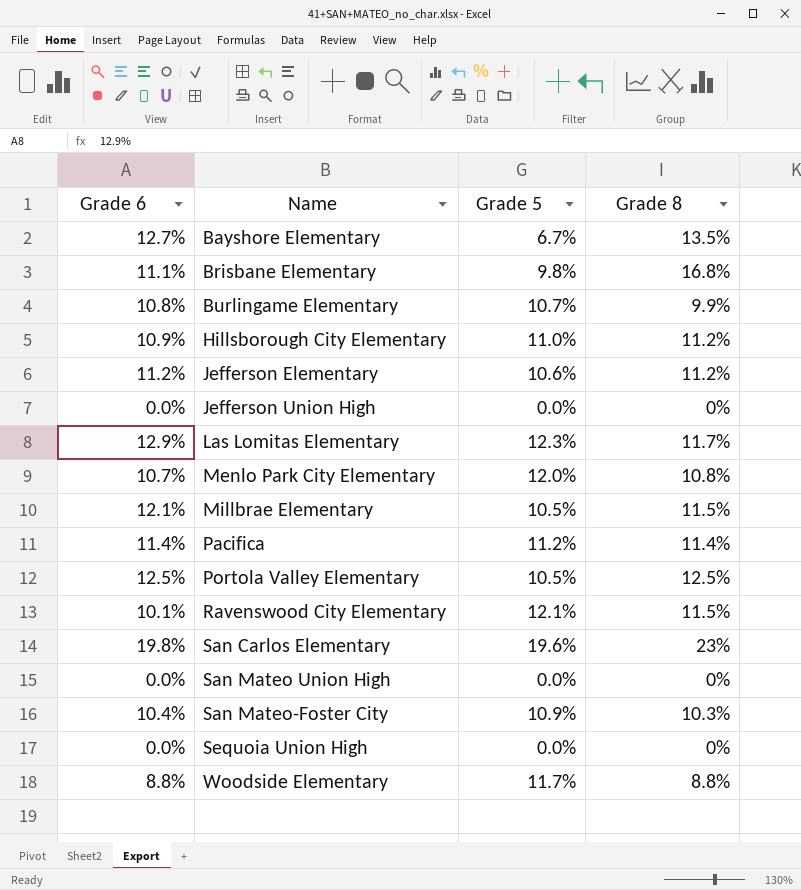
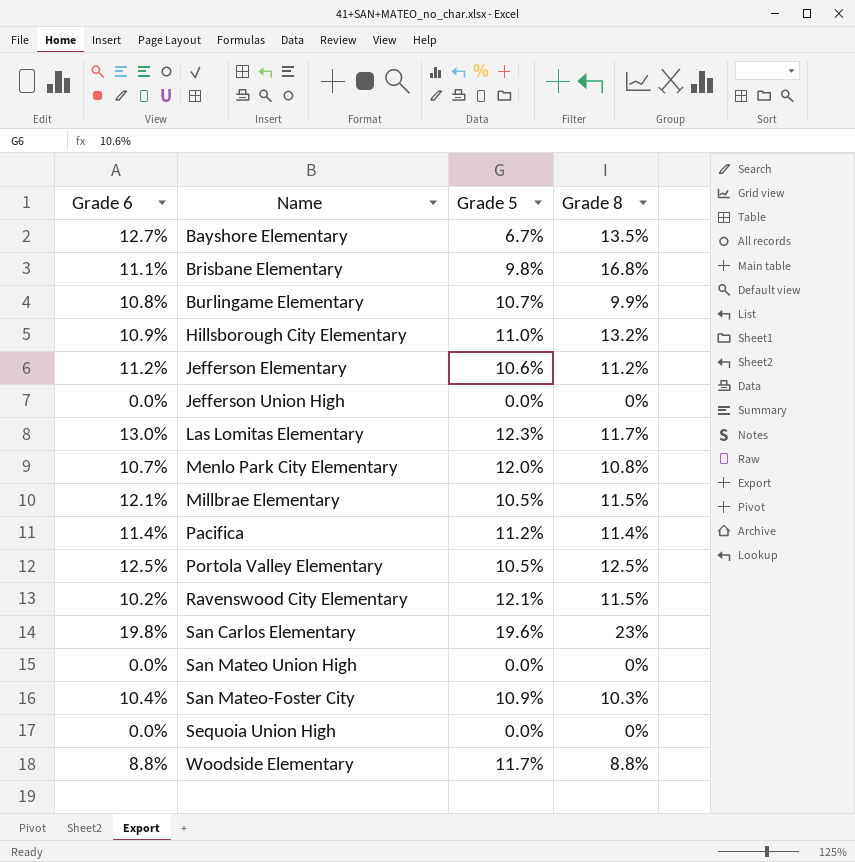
Hillsborough City Elementary | Grade 8: 11.2% -> 13.2%
Las Lomitas Elementary | Grade 6: 12.9% -> 13.0%
Ravenswood City Elementary | Grade 6: 10.1% -> 10.2%

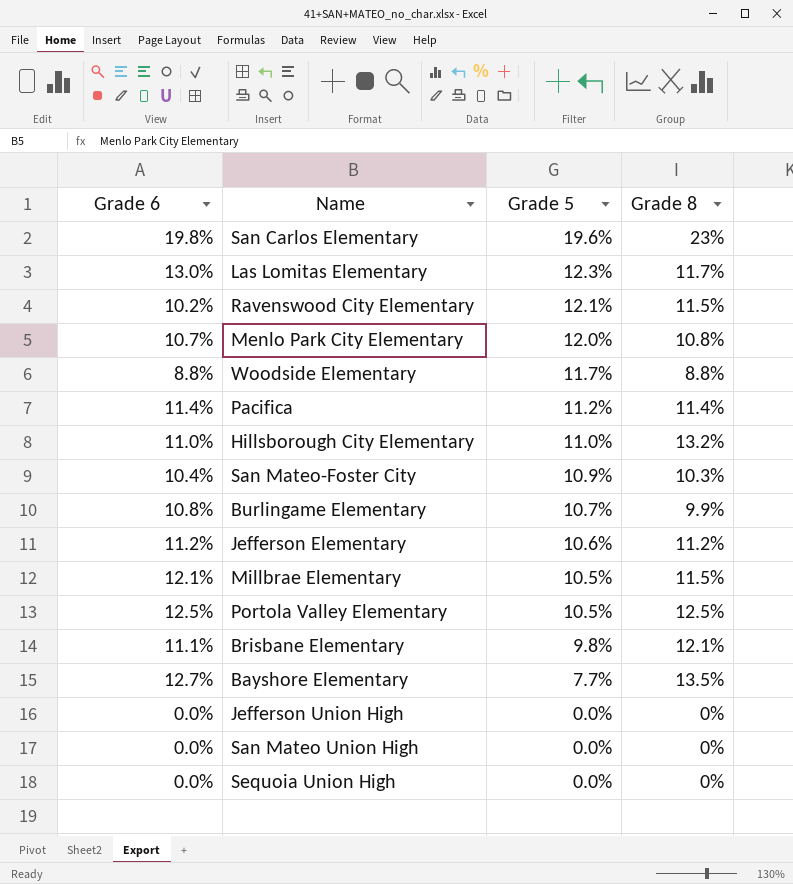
row order: Name ascending -> Grade 5 descending
Hillsborough City Elementary | Grade 6: 10.9% -> 11.0%
Brisbane Elementary | Grade 8: 16.8% -> 12.1%
Bayshore Elementary | Grade 5: 6.7% -> 7.7%

